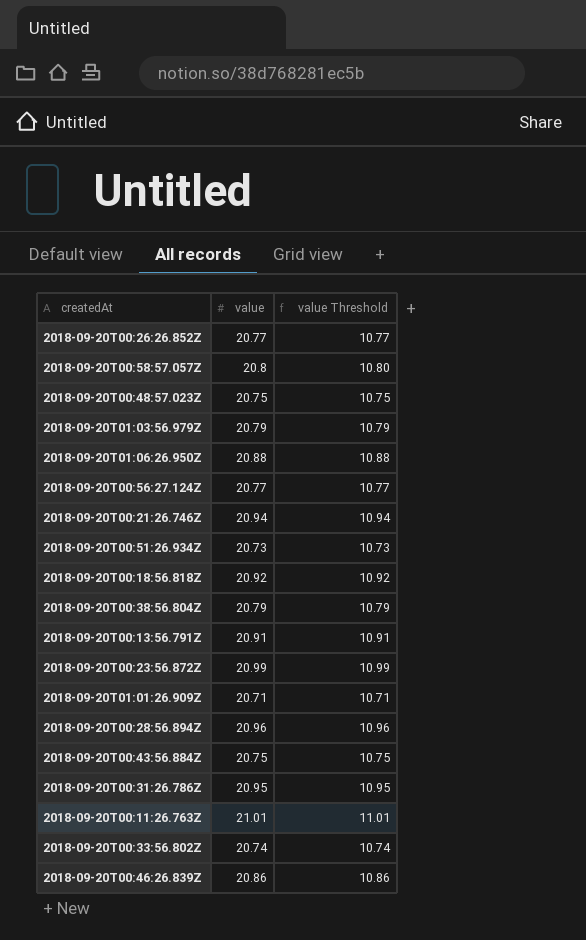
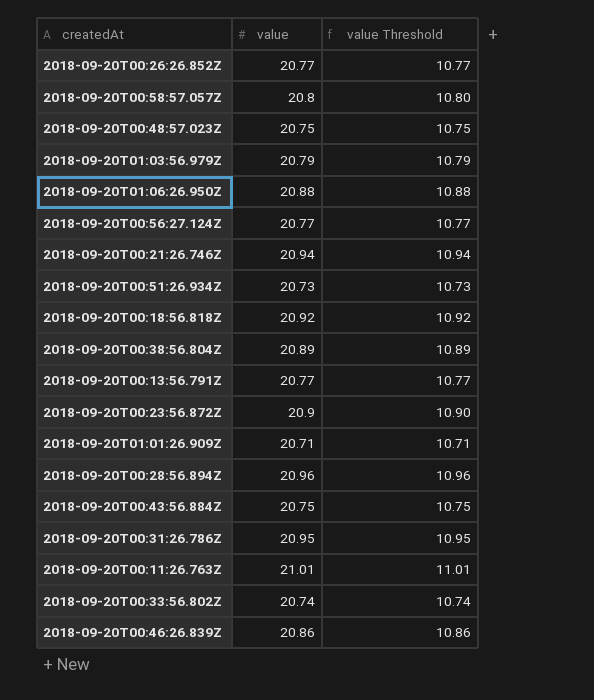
2018-09-20T00:38:56.804Z | value: 20.79 -> 20.89
2018-09-20T00:38:56.804Z | value Threshold: 10.79 -> 10.89
2018-09-20T00:13:56.791Z | value: 20.91 -> 20.77
2018-09-20T00:13:56.791Z | value Threshold: 10.91 -> 10.77
2018-09-20T00:23:56.872Z | value: 20.99 -> 20.9
2018-09-20T00:23:56.872Z | value Threshold: 10.99 -> 10.90

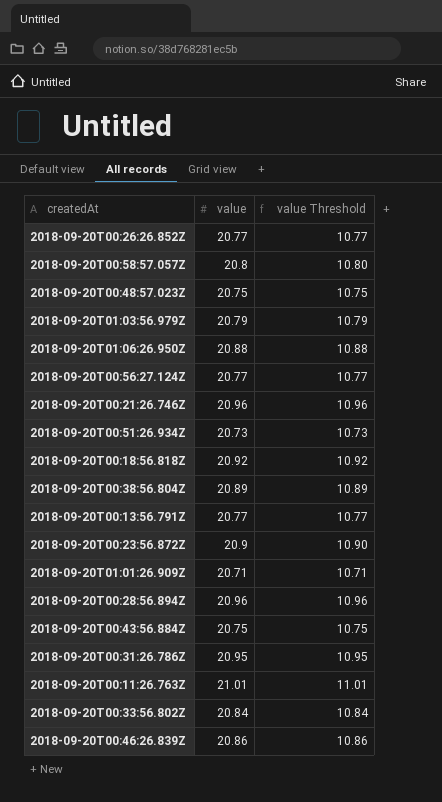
2018-09-20T00:21:26.746Z | value: 20.94 -> 20.96
2018-09-20T00:21:26.746Z | value Threshold: 10.94 -> 10.96
2018-09-20T00:33:56.802Z | value: 20.74 -> 20.84
2018-09-20T00:33:56.802Z | value Threshold: 10.74 -> 10.84

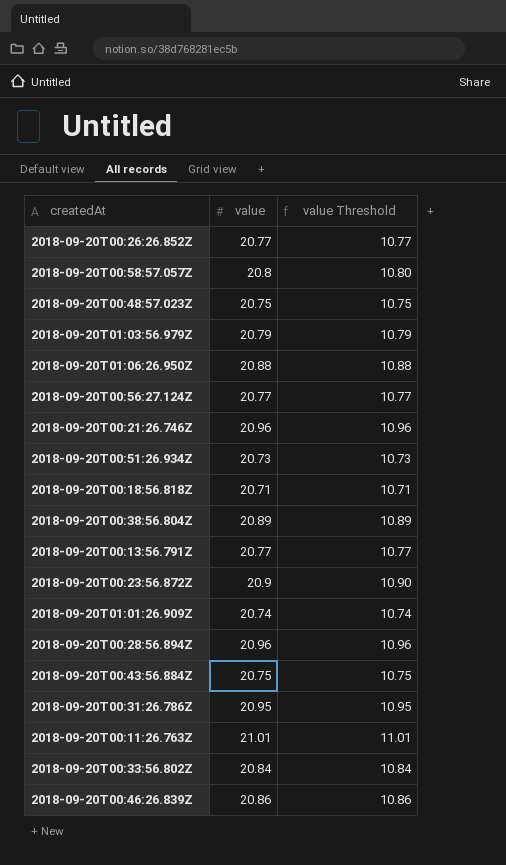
2018-09-20T00:18:56.818Z | value: 20.92 -> 20.71
2018-09-20T00:18:56.818Z | value Threshold: 10.92 -> 10.71
2018-09-20T01:01:26.909Z | value: 20.71 -> 20.74
2018-09-20T01:01:26.909Z | value Threshold: 10.71 -> 10.74

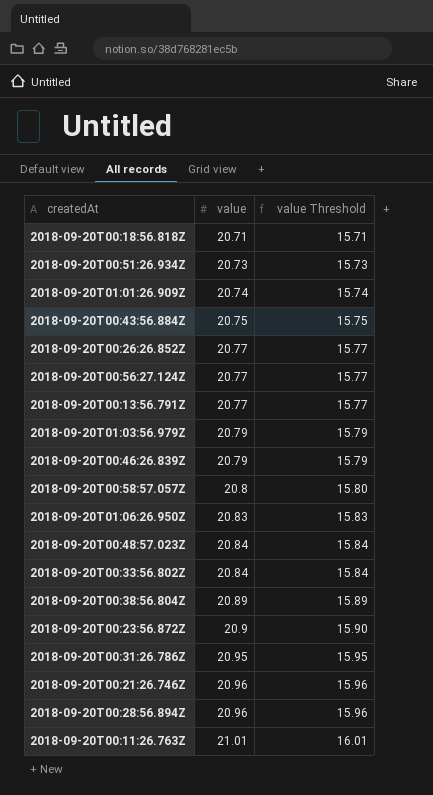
row order: none -> value ascending
column value Threshold | formula: [value] - 10 -> [value] - 5
2018-09-20T00:46:26.839Z | value: 20.86 -> 20.79
2018-09-20T01:06:26.950Z | value: 20.88 -> 20.83
2018-09-20T00:48:57.023Z | value: 20.75 -> 20.84

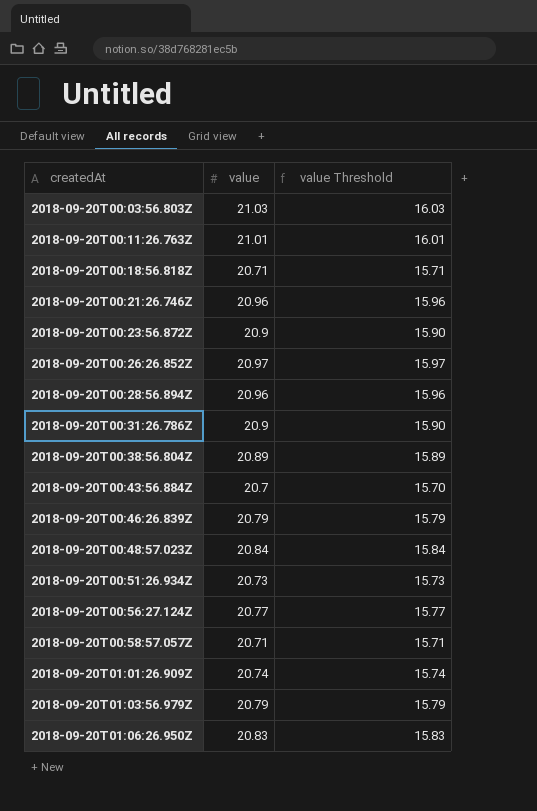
row order: value ascending -> createdAt ascending
row 2018-09-20T00:13:56.791Z: 20.77 | 15.77 -> none
row 2018-09-20T00:33:56.802Z: 20.84 | 15.84 -> none
row 2018-09-20T00:03:56.803Z: none -> 21.03 | 16.03
2018-09-20T00:26:26.852Z | value: 20.77 -> 20.97
2018-09-20T00:26:26.852Z | value Threshold: 15.77 -> 15.97
2018-09-20T00:31:26.786Z | value: 20.95 -> 20.9
2018-09-20T00:31:26.786Z | value Threshold: 15.95 -> 15.90
2018-09-20T00:43:56.884Z | value: 20.75 -> 20.7
2018-09-20T00:43:56.884Z | value Threshold: 15.75 -> 15.70
2018-09-20T00:58:57.057Z | value: 20.8 -> 20.71
2018-09-20T00:58:57.057Z | value Threshold: 15.80 -> 15.71

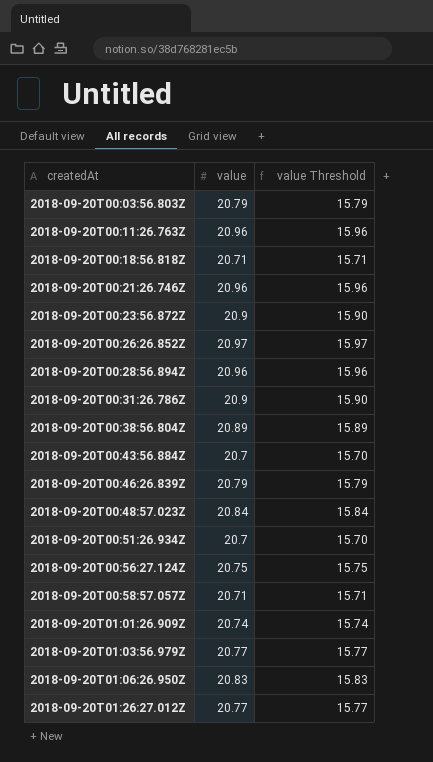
2018-09-20T00:03:56.803Z | value: 21.03 -> 20.79
2018-09-20T00:03:56.803Z | value Threshold: 16.03 -> 15.79
2018-09-20T00:11:26.763Z | value: 21.01 -> 20.96
2018-09-20T00:11:26.763Z | value Threshold: 16.01 -> 15.96
2018-09-20T00:51:26.934Z | value: 20.73 -> 20.7
2018-09-20T00:51:26.934Z | value Threshold: 15.73 -> 15.70
2018-09-20T00:56:27.124Z | value: 20.77 -> 20.75
2018-09-20T00:56:27.124Z | value Threshold: 15.77 -> 15.75
2018-09-20T01:03:56.979Z | value: 20.79 -> 20.77
2018-09-20T01:03:56.979Z | value Threshold: 15.79 -> 15.77
row 2018-09-20T01:26:27.012Z: none -> 20.77 | 15.77

